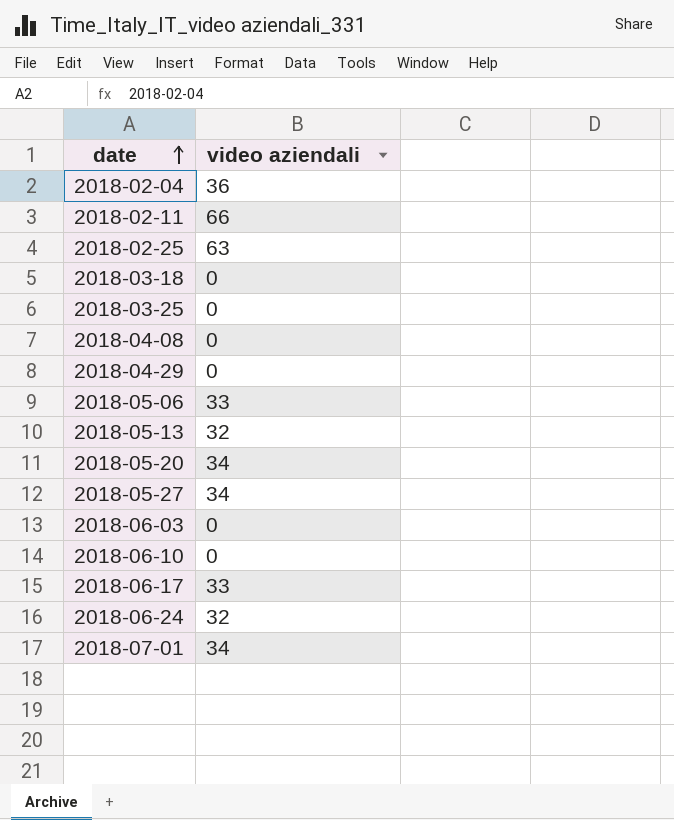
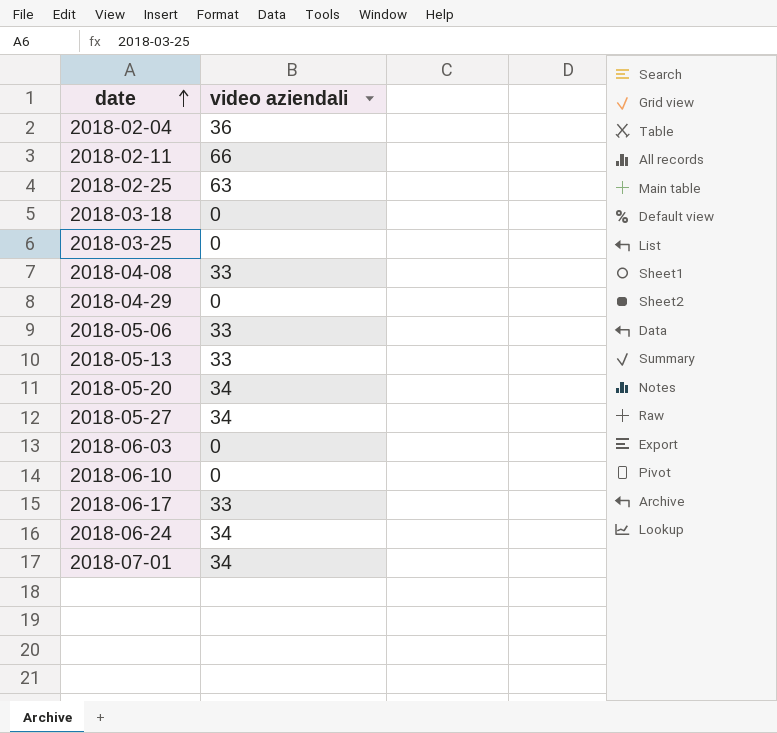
2018-04-08 | video aziendali: 0 -> 33
2018-05-13 | video aziendali: 32 -> 33
2018-06-24 | video aziendali: 32 -> 34

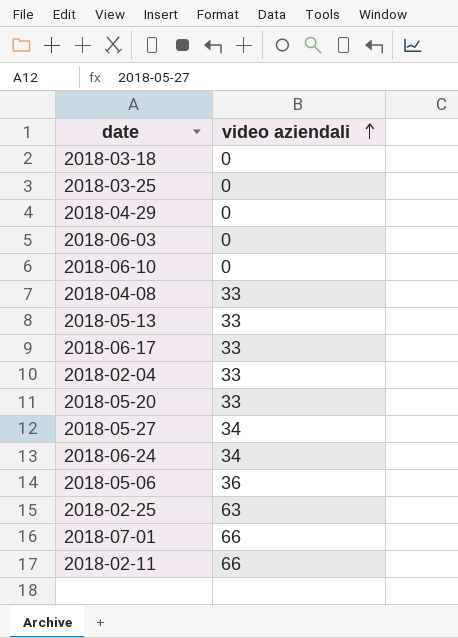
row order: date ascending -> video aziendali ascending
2018-02-04 | video aziendali: 36 -> 33
2018-05-20 | video aziendali: 34 -> 33
2018-05-06 | video aziendali: 33 -> 36
2018-07-01 | video aziendali: 34 -> 66

